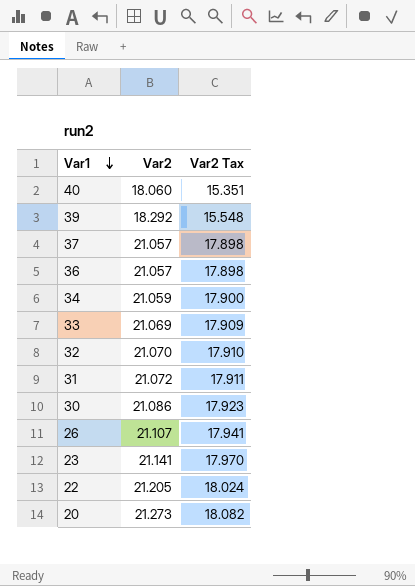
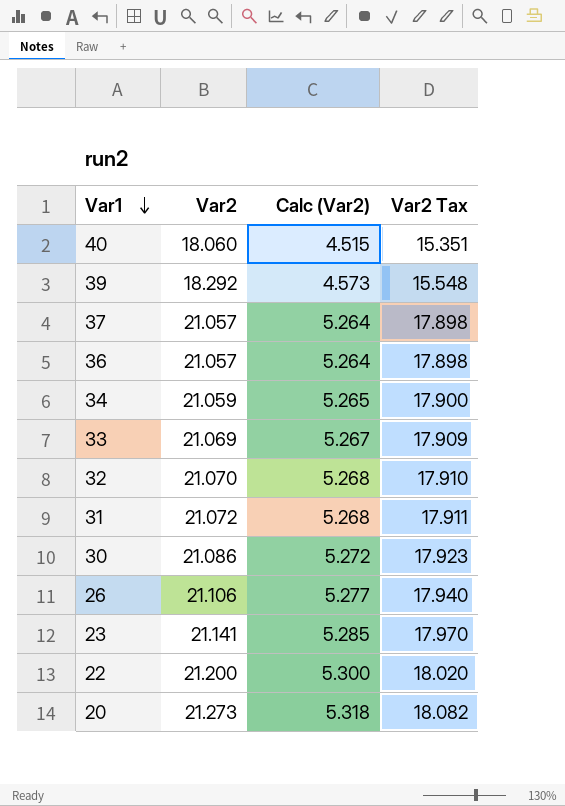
column Calc (Var2) | formula: none -> [Var2] * 0.25
26 | Var2: 21.107 -> 21.106
26 | Var2 Tax: 17.941 -> 17.940
22 | Var2: 21.205 -> 21.200
22 | Var2 Tax: 18.024 -> 18.020

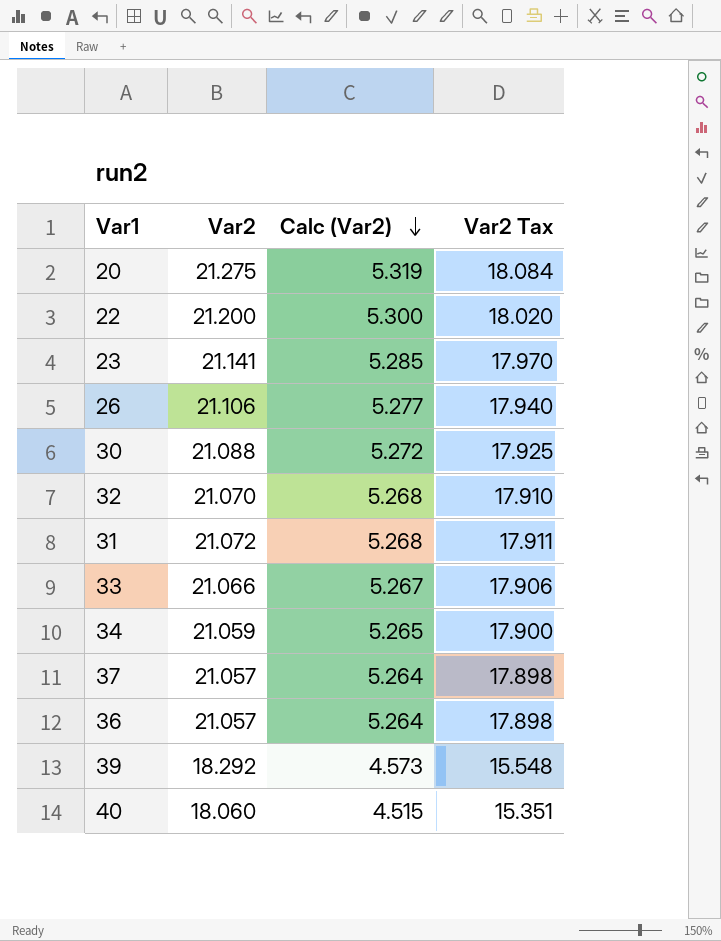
row order: Var1 descending -> Calc (Var2) descending
20 | Var2: 21.273 -> 21.275
20 | Calc (Var2): 5.318 -> 5.319
20 | Var2 Tax: 18.082 -> 18.084
30 | Var2: 21.086 -> 21.088
30 | Var2 Tax: 17.923 -> 17.925
33 | Var2: 21.069 -> 21.066
33 | Var2 Tax: 17.909 -> 17.906

